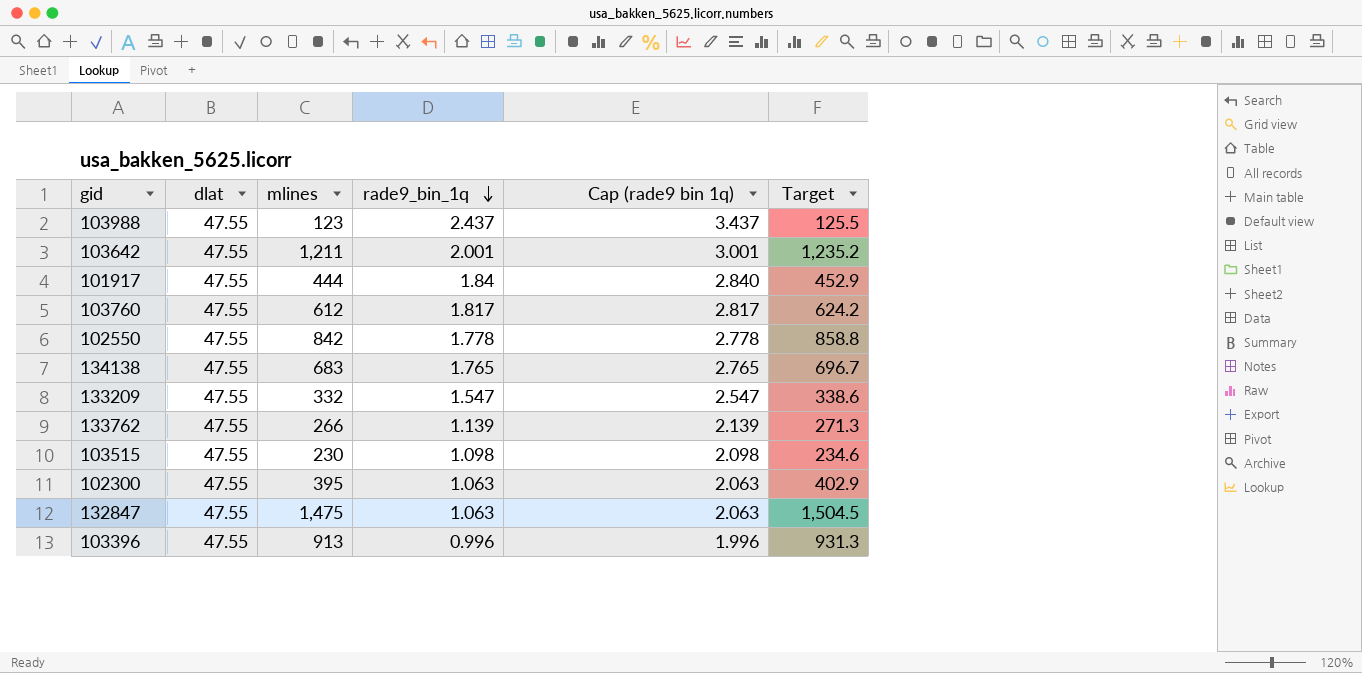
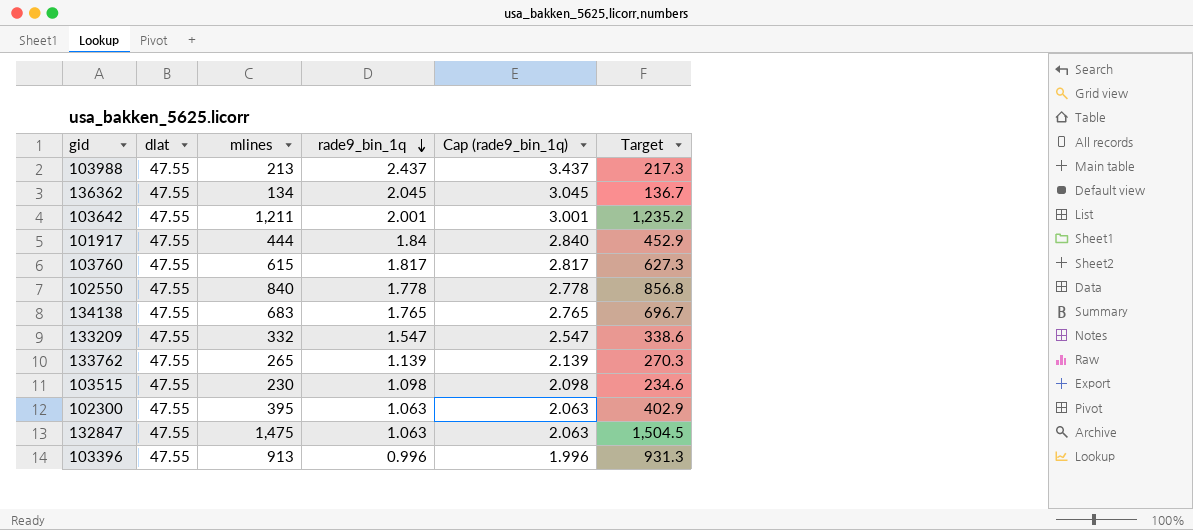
column name: Cap (rade9 bin 1q) -> Cap (rade9_bin_1q)
103988 | mlines: 123 -> 213
103988 | Target: 125.5 -> 217.3
row 136362: none -> 47.55 | 134 | 2.045 | 3.045 | 136.7
103760 | mlines: 612 -> 615
103760 | Target: 624.2 -> 627.3
102550 | mlines: 842 -> 840
102550 | Target: 858.8 -> 856.8
133762 | mlines: 266 -> 265
133762 | Target: 271.3 -> 270.3

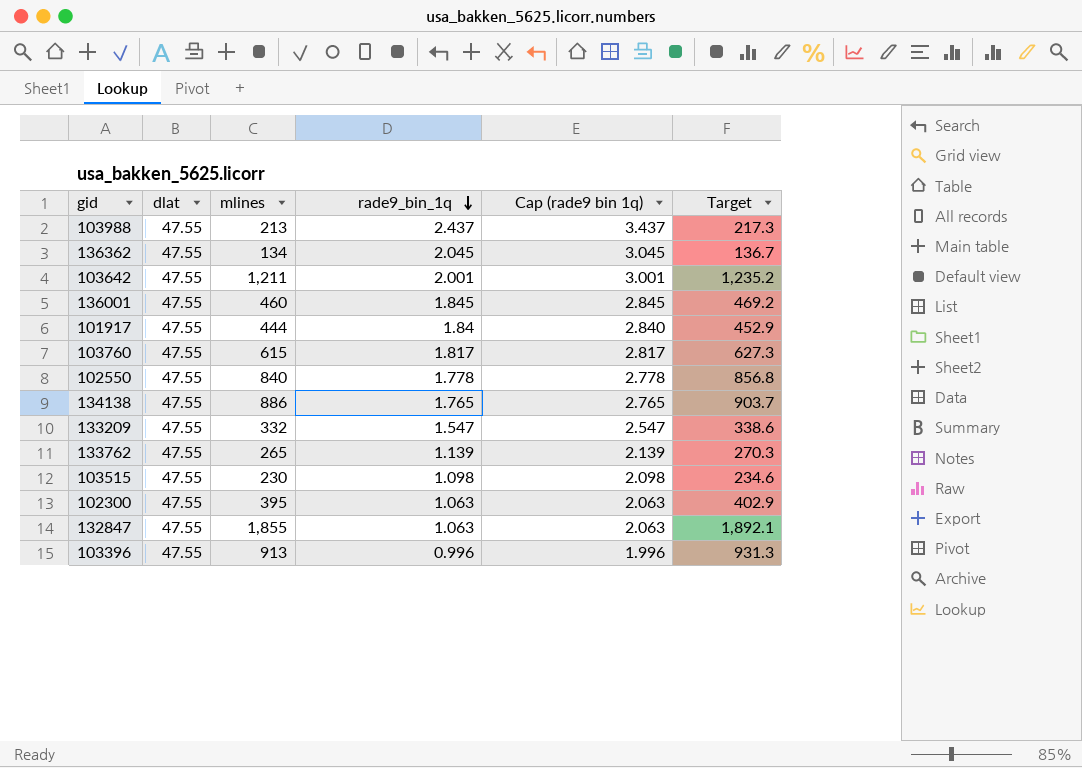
column name: Cap (rade9_bin_1q) -> Cap (rade9 bin 1q)
row 136001: none -> 47.55 | 460 | 1.845 | 2.845 | 469.2
134138 | mlines: 683 -> 886
134138 | Target: 696.7 -> 903.7
132847 | mlines: 1,475 -> 1,855
132847 | Target: 1,504.5 -> 1,892.1

